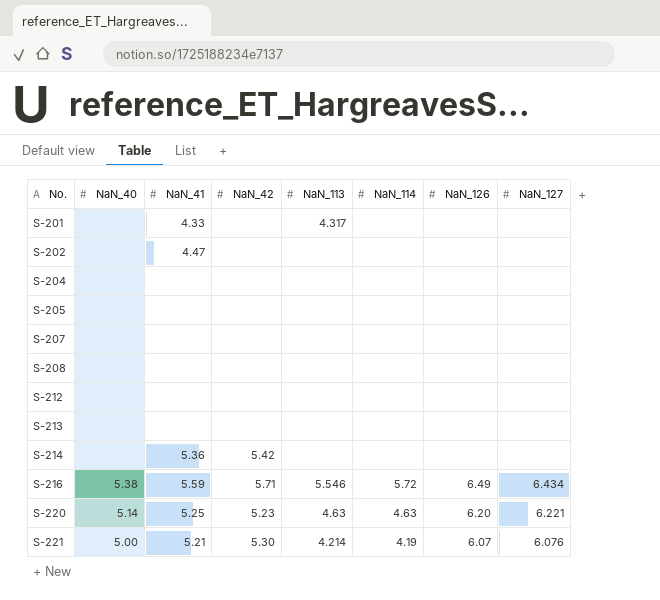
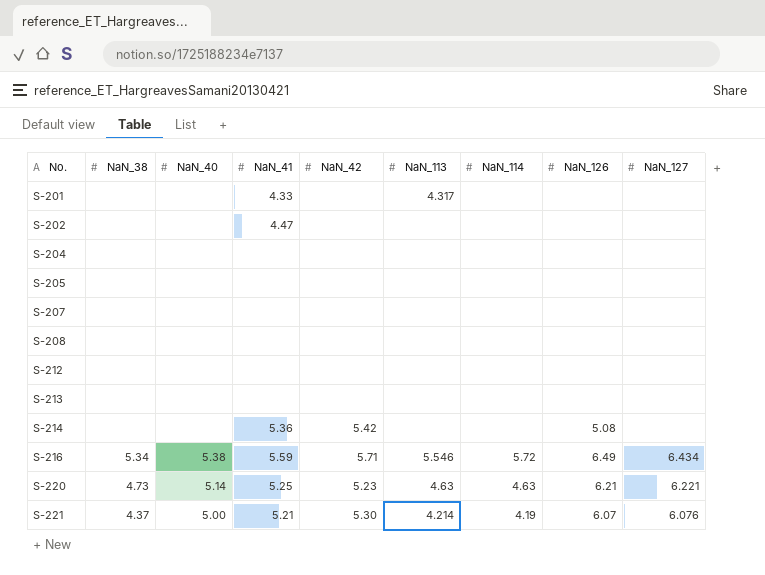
column NaN_38 | position: none -> 2
S-214 | NaN_126: none -> 5.08
S-220 | NaN_126: 6.20 -> 6.21

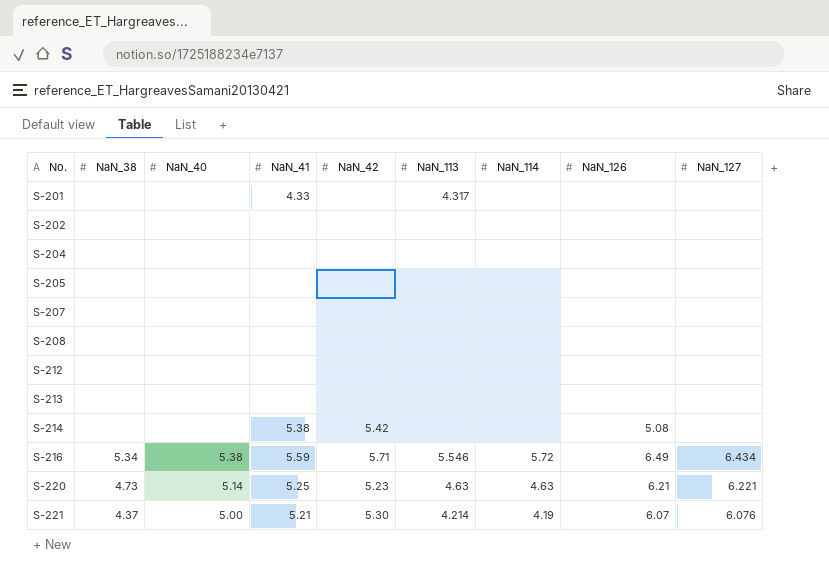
S-202 | NaN_41: 4.47 -> none
S-214 | NaN_41: 5.36 -> 5.38

